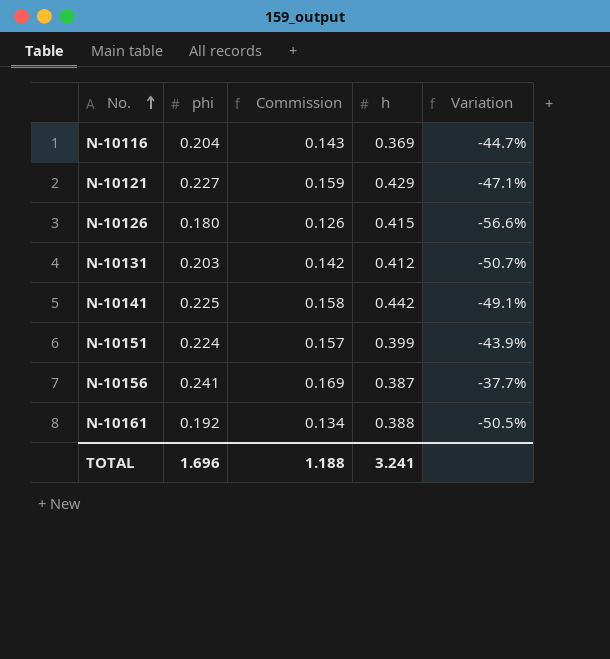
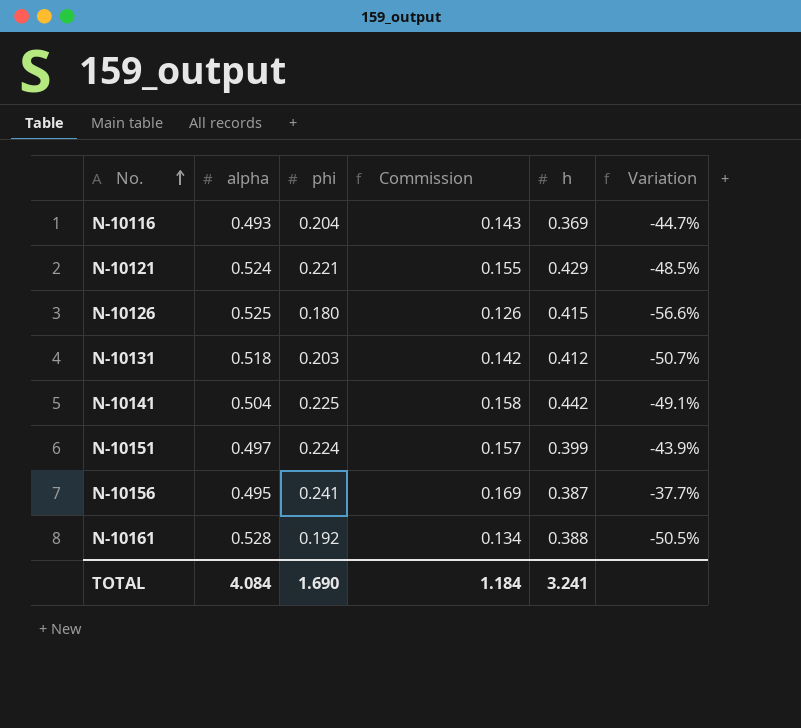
column alpha | position: none -> 2
N-10121 | phi: 0.227 -> 0.221
N-10121 | Commission: 0.159 -> 0.155
N-10121 | Variation: -47.1% -> -48.5%
TOTAL | phi: 1.696 -> 1.690
TOTAL | Commission: 1.188 -> 1.184

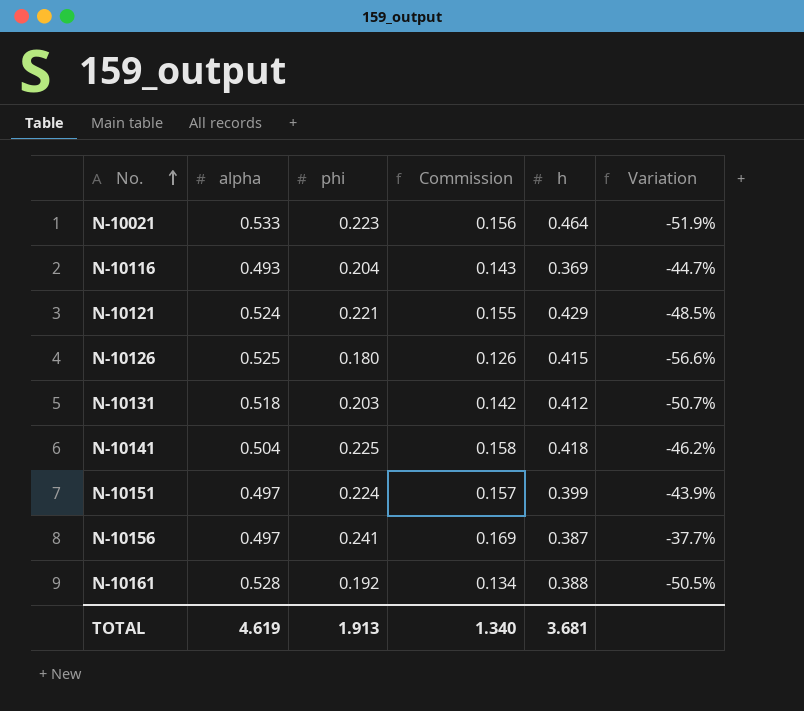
row N-10021: none -> 0.533 | 0.223 | 0.156 | 0.464 | -51.9%
N-10141 | h: 0.442 -> 0.418
N-10141 | Variation: -49.1% -> -46.2%
N-10156 | alpha: 0.495 -> 0.497
TOTAL | alpha: 4.084 -> 4.619
TOTAL | phi: 1.690 -> 1.913
TOTAL | Commission: 1.184 -> 1.340
TOTAL | h: 3.241 -> 3.681

